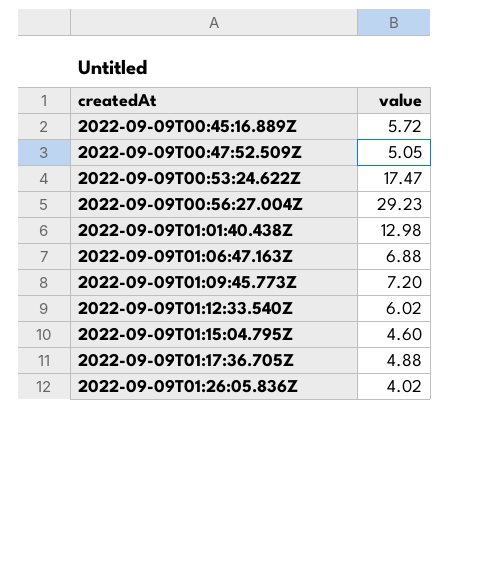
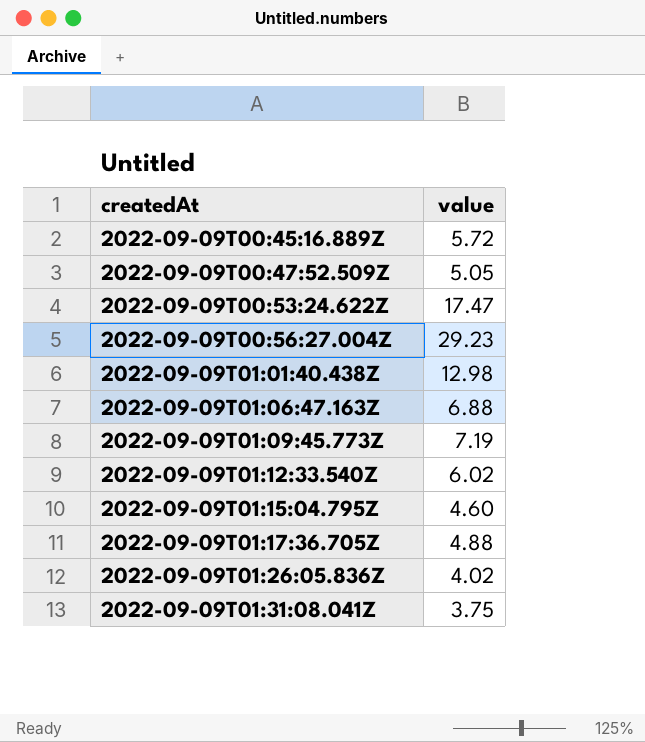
2022-09-09T01:09:45.773Z | value: 7.20 -> 7.19
row 2022-09-09T01:31:08.041Z: none -> 3.75

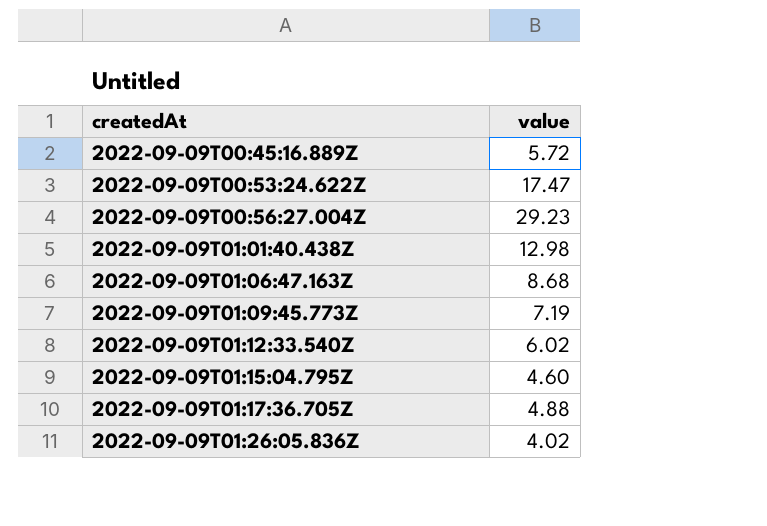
row 2022-09-09T00:47:52.509Z: 5.05 -> none
row 2022-09-09T01:31:08.041Z: 3.75 -> none
2022-09-09T01:06:47.163Z | value: 6.88 -> 8.68

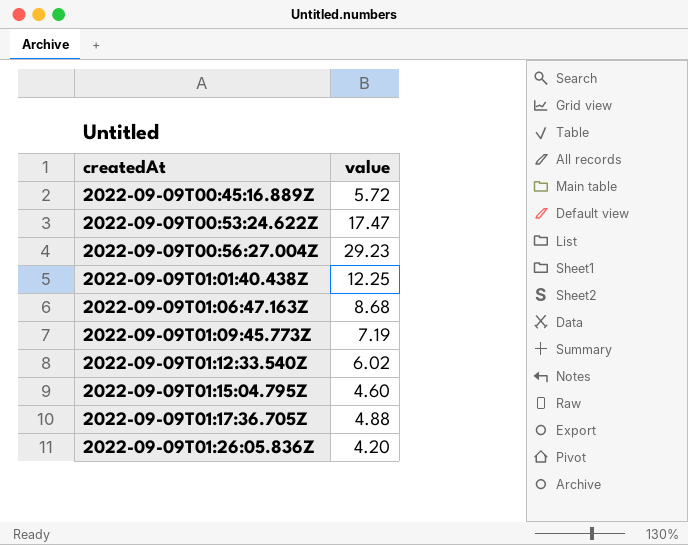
2022-09-09T01:01:40.438Z | value: 12.98 -> 12.25
2022-09-09T01:26:05.836Z | value: 4.02 -> 4.20

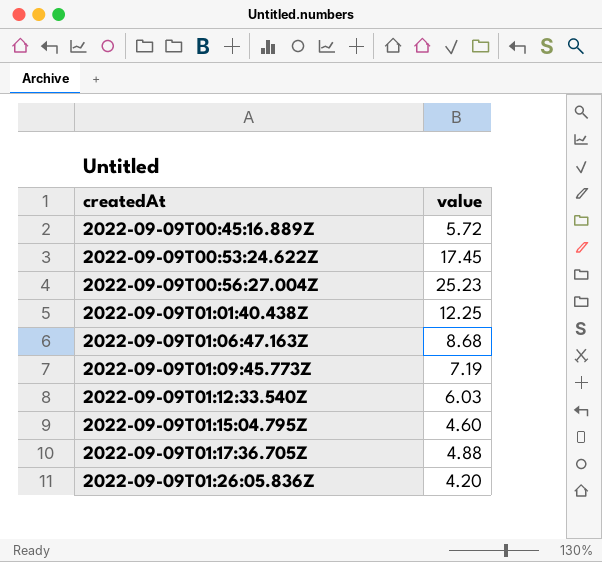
2022-09-09T00:53:24.622Z | value: 17.47 -> 17.45
2022-09-09T00:56:27.004Z | value: 29.23 -> 25.23
2022-09-09T01:12:33.540Z | value: 6.02 -> 6.03

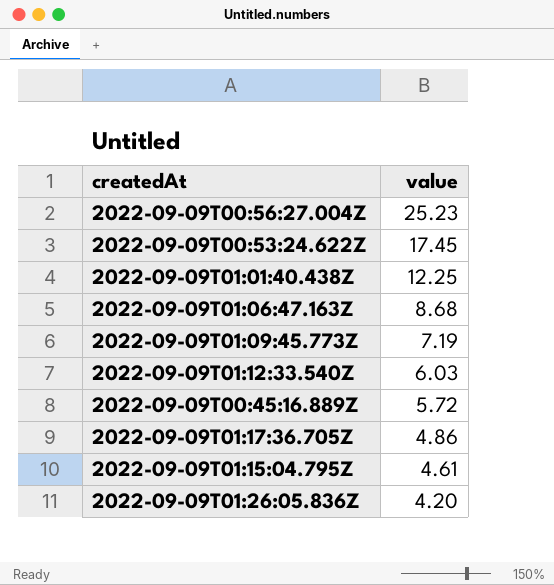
row order: createdAt ascending -> value descending
2022-09-09T01:17:36.705Z | value: 4.88 -> 4.86
2022-09-09T01:15:04.795Z | value: 4.60 -> 4.61

